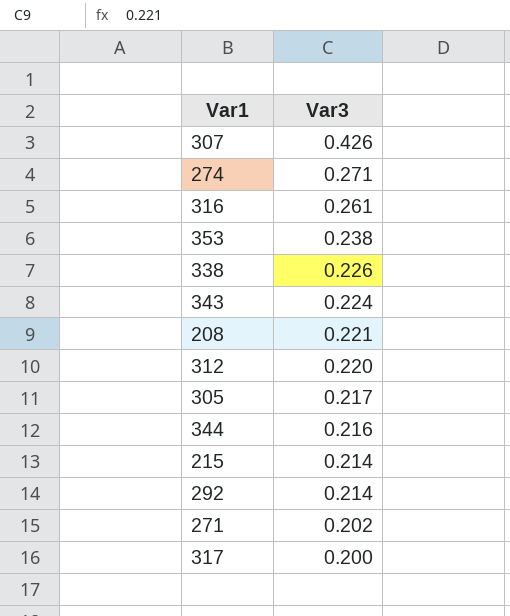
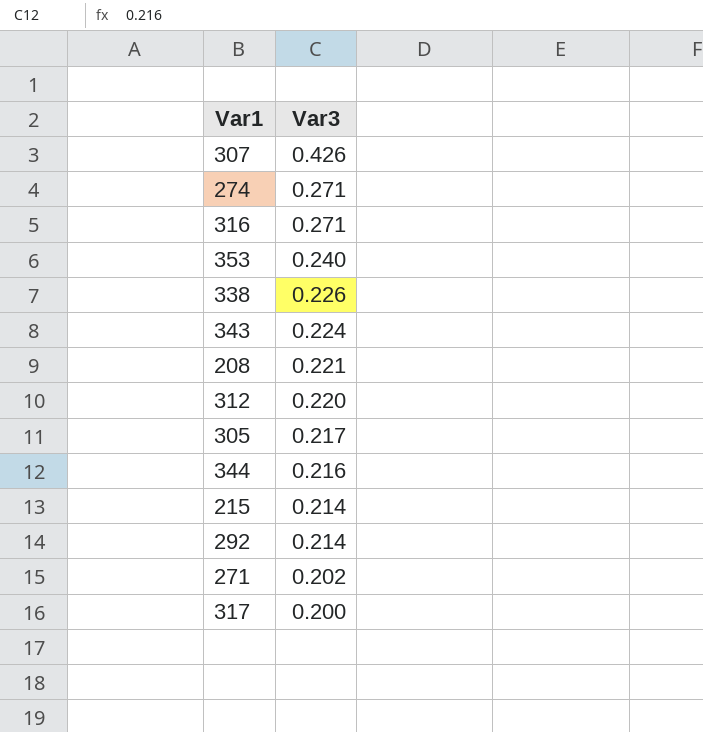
316 | Var3: 0.261 -> 0.271
353 | Var3: 0.238 -> 0.240

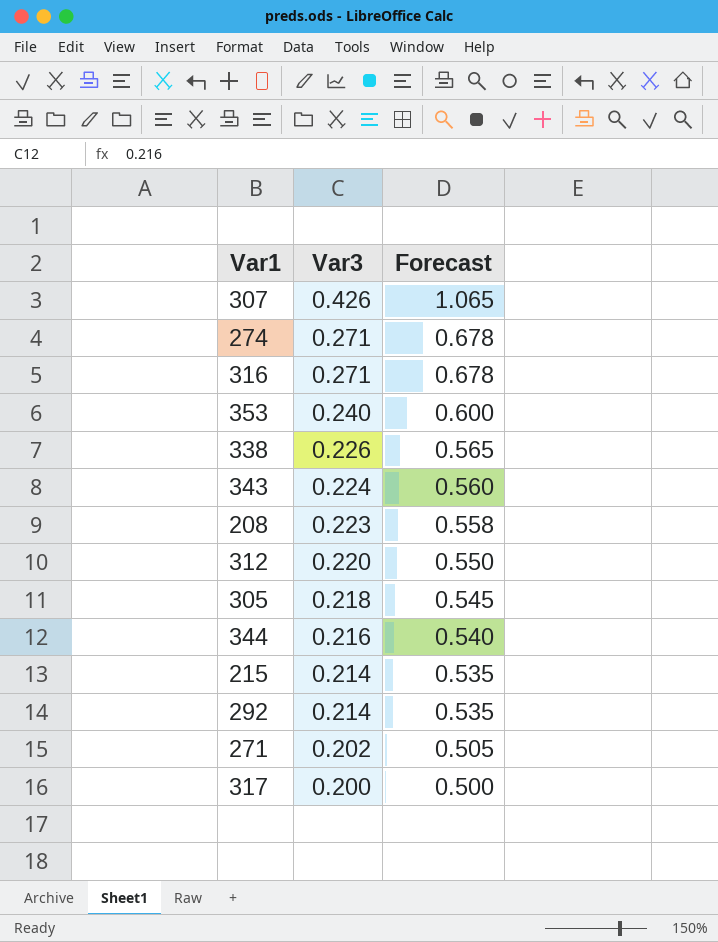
column Forecast | formula: none -> [Var3] * 2.5
208 | Var3: 0.221 -> 0.223
305 | Var3: 0.217 -> 0.218

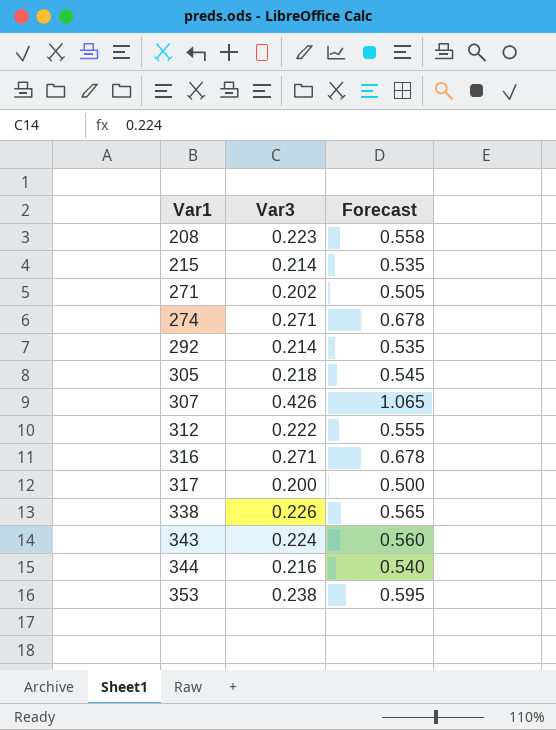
row order: Var3 descending -> Var1 ascending
312 | Var3: 0.220 -> 0.222
312 | Forecast: 0.550 -> 0.555
353 | Var3: 0.240 -> 0.238
353 | Forecast: 0.600 -> 0.595

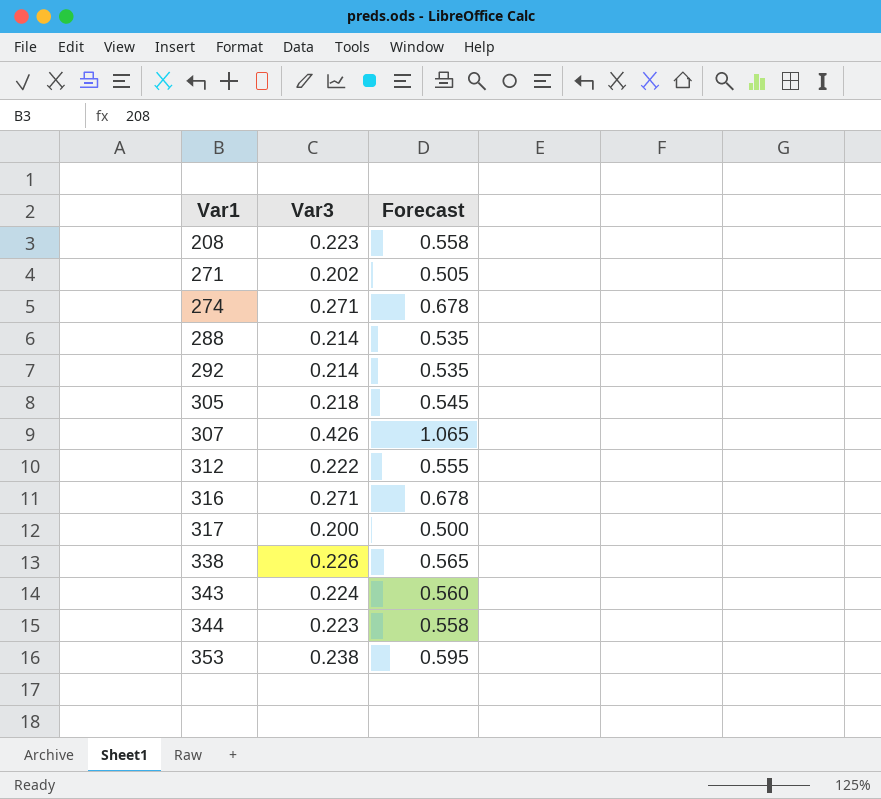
row 215: 0.214 | 0.535 -> none
row 288: none -> 0.214 | 0.535
344 | Var3: 0.216 -> 0.223
344 | Forecast: 0.540 -> 0.558

